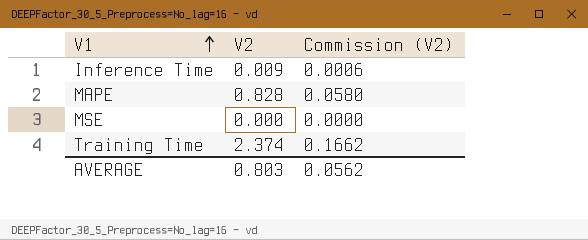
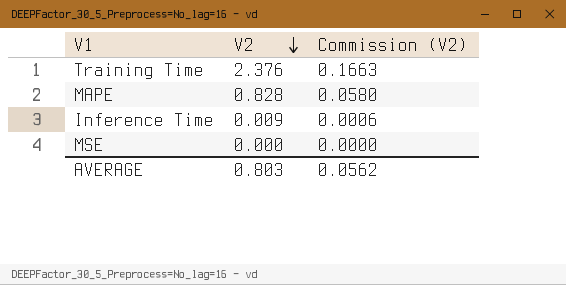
row order: V1 ascending -> V2 descending
Training Time | V2: 2.374 -> 2.376
Training Time | Commission (V2): 0.1662 -> 0.1663

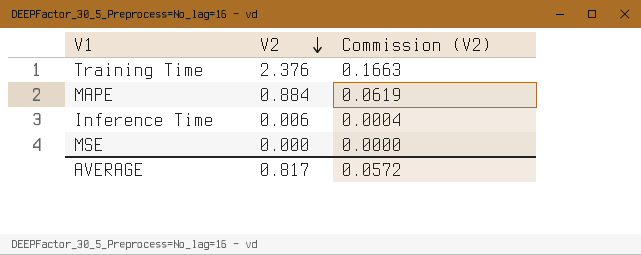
MAPE | V2: 0.828 -> 0.884
MAPE | Commission (V2): 0.0580 -> 0.0619
Inference Time | V2: 0.009 -> 0.006
Inference Time | Commission (V2): 0.0006 -> 0.0004
AVERAGE | V2: 0.803 -> 0.817
AVERAGE | Commission (V2): 0.0562 -> 0.0572

